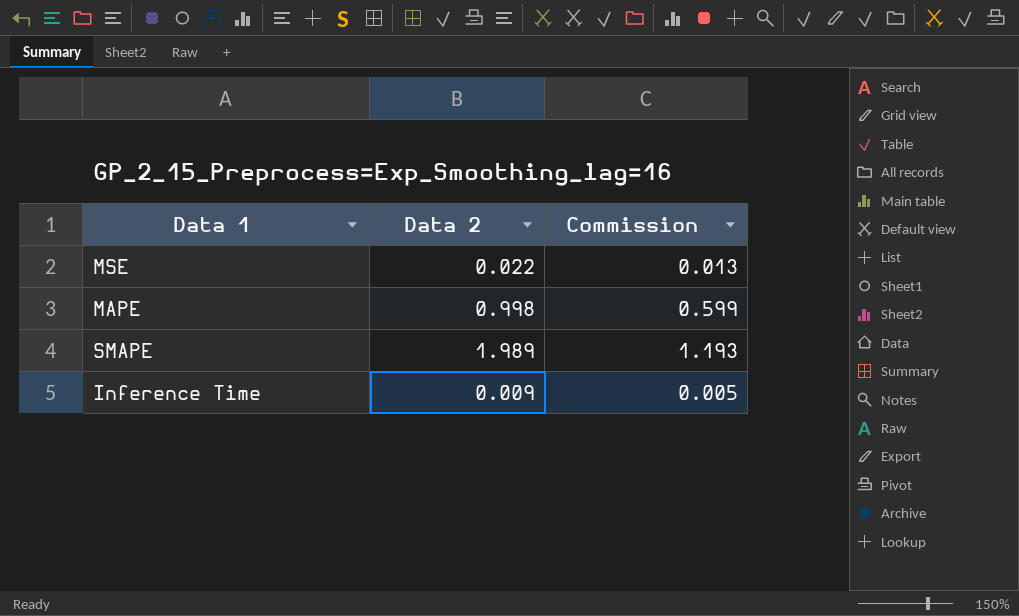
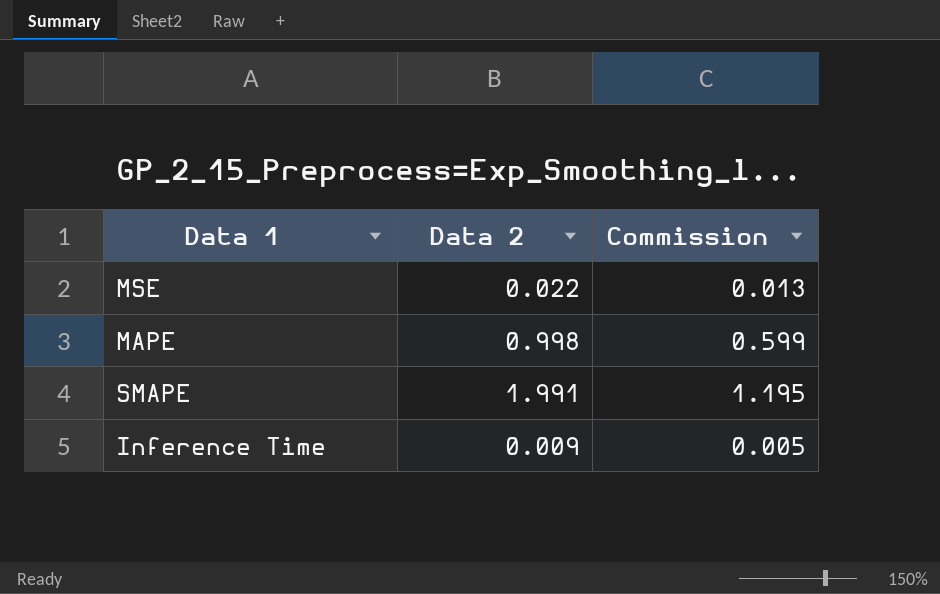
SMAPE | Data 2: 1.989 -> 1.991
SMAPE | Commission: 1.193 -> 1.195

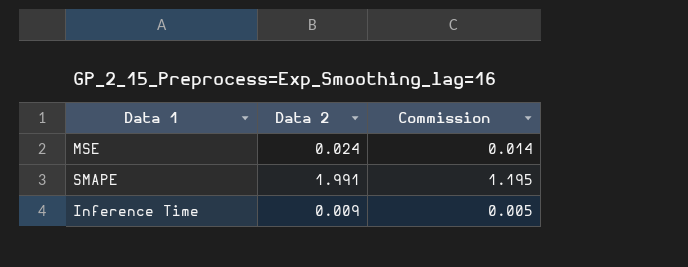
row MAPE: 0.998 | 0.599 -> none
MSE | Data 2: 0.022 -> 0.024
MSE | Commission: 0.013 -> 0.014

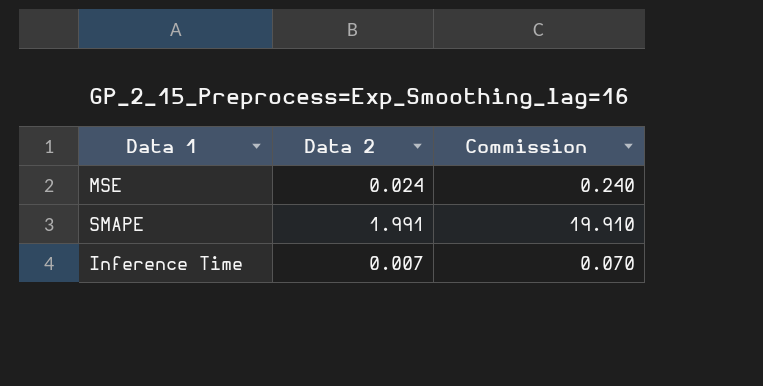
column Commission | formula: [Data 2] * 0.6 -> [Data 2] * 10
Inference Time | Data 2: 0.009 -> 0.007

